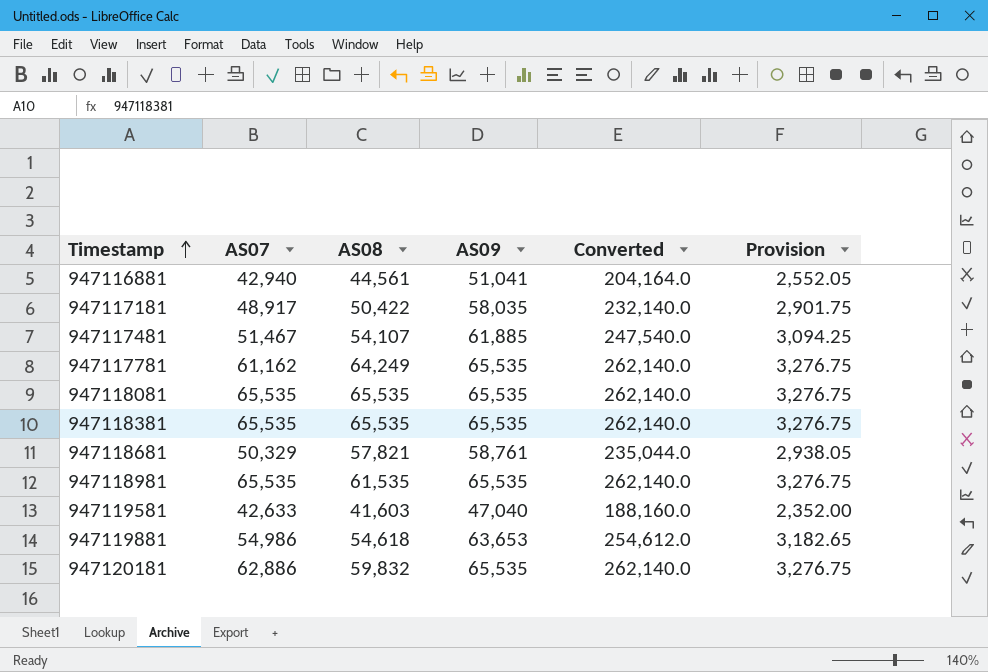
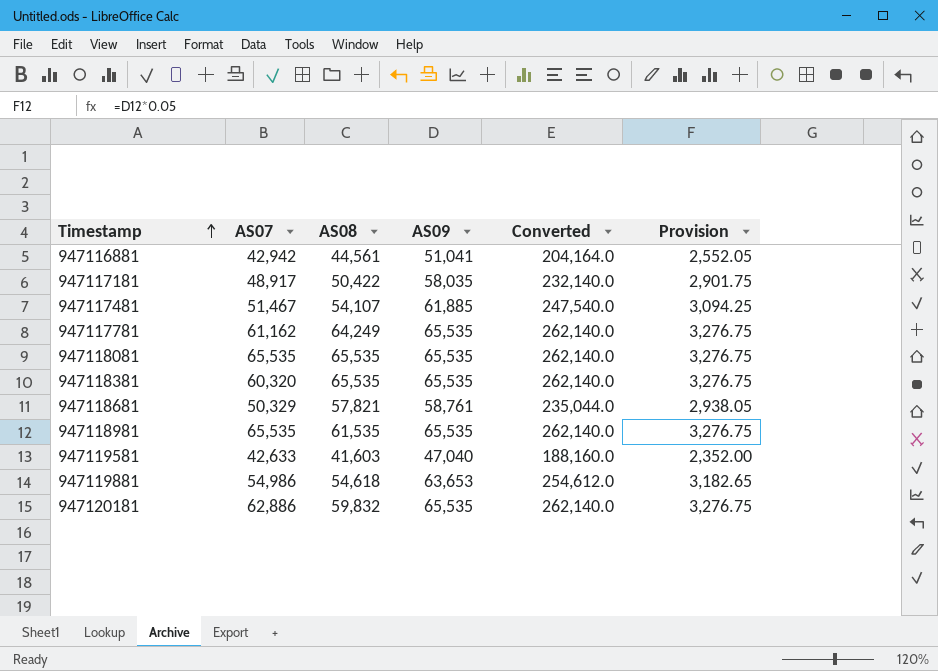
947116881 | AS07: 42,940 -> 42,942
947118381 | AS07: 65,535 -> 60,320

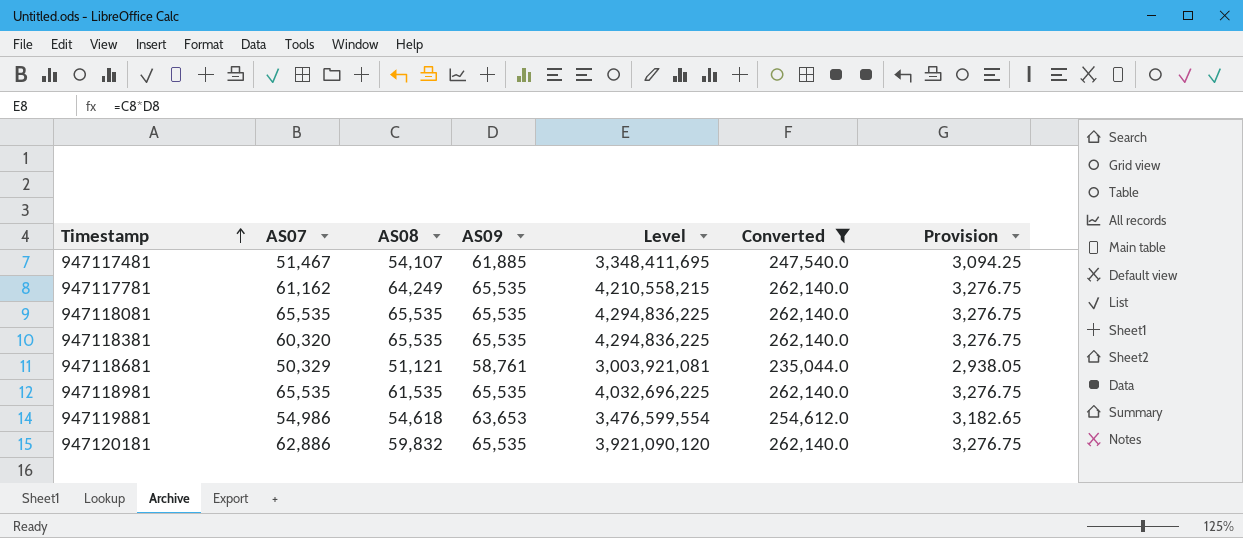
filter: none -> Converted >= 235,044.0
column Level | formula: none -> [AS08] * [AS09]
947118681 | AS08: 57,821 -> 51,121

